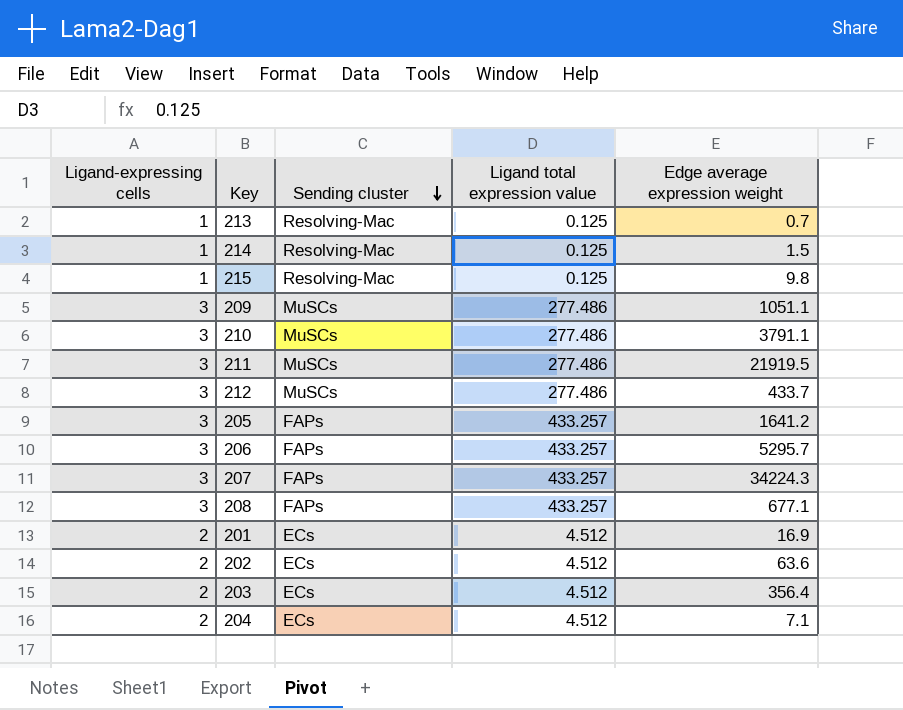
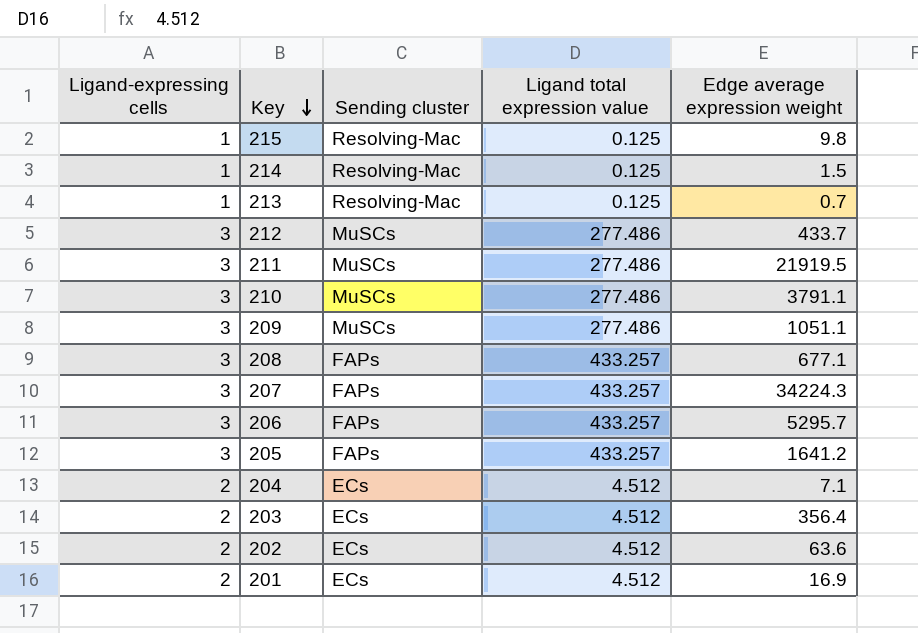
row order: Sending cluster descending -> Key descending

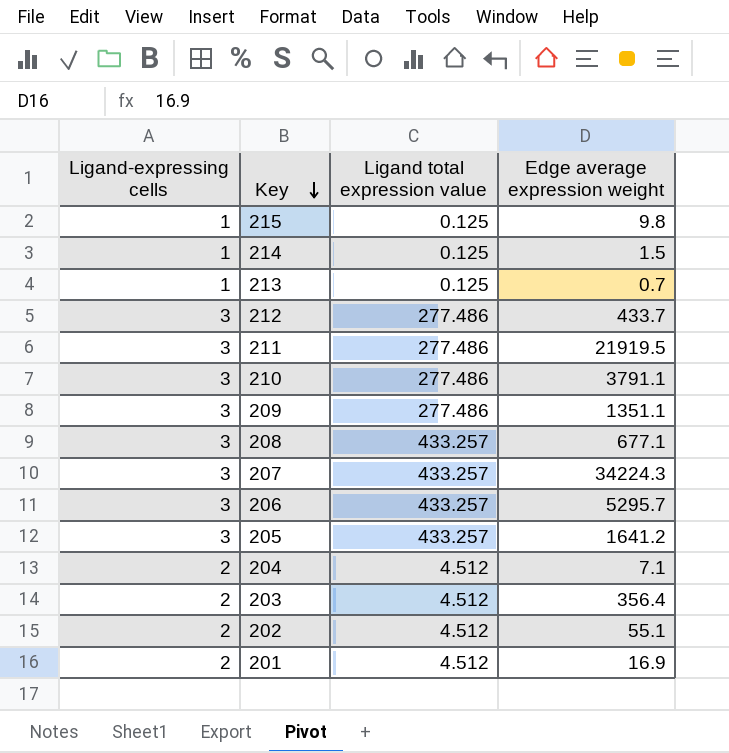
column Sending cluster | position: 3 -> none
209 | Edge average expression weight: 1051.1 -> 1351.1
202 | Edge average expression weight: 63.6 -> 55.1

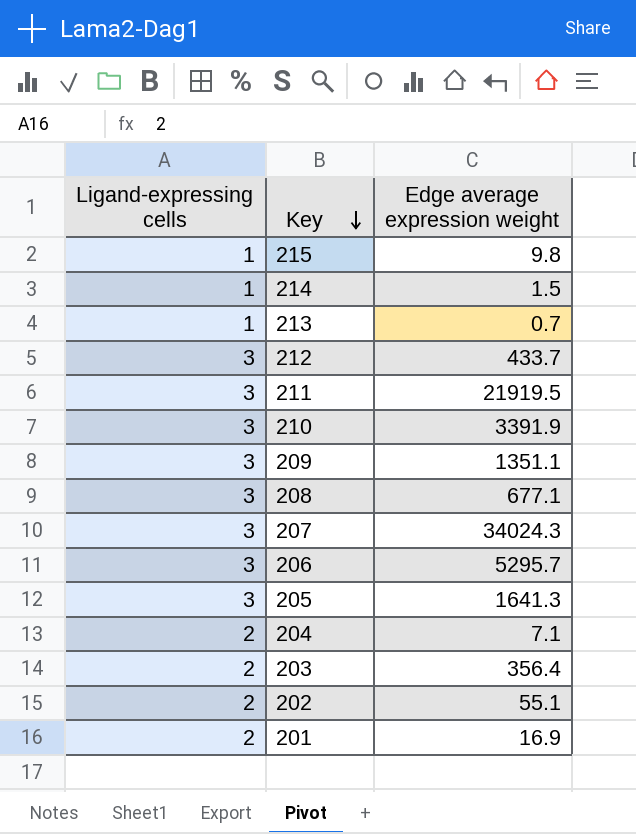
column Ligand total expression value | position: 3 -> none
210 | Edge average expression weight: 3791.1 -> 3391.9
207 | Edge average expression weight: 34224.3 -> 34024.3
205 | Edge average expression weight: 1641.2 -> 1641.3

